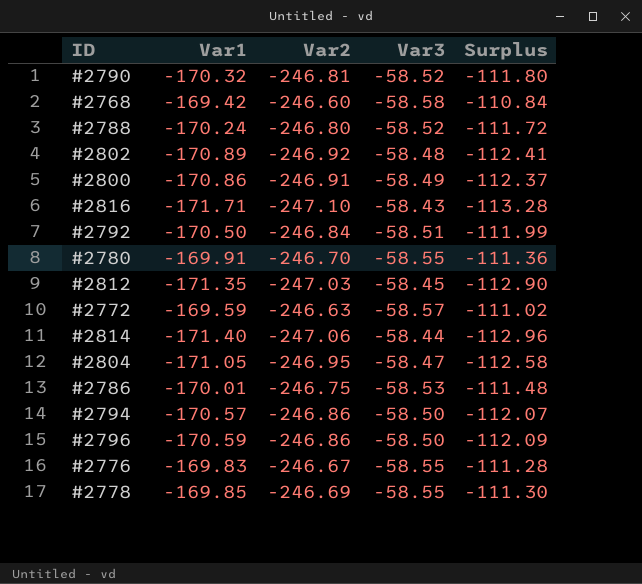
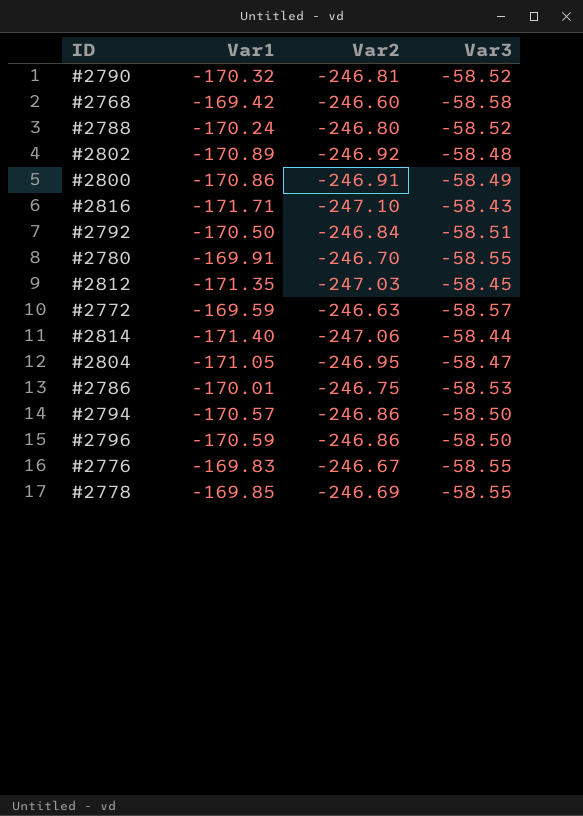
column Surplus | formula: [Var1] - [Var3] -> none

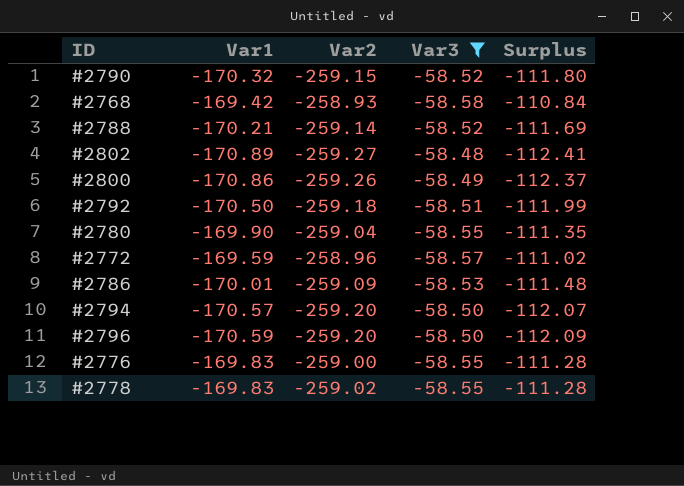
filter: none -> Var3 <= -58.48
column Surplus | formula: none -> [Var1] - [Var3]
#2790 | Var2: -246.81 -> -259.15
#2768 | Var2: -246.60 -> -258.93
#2788 | Var1: -170.24 -> -170.21
#2788 | Var2: -246.80 -> -259.14
#2802 | Var2: -246.92 -> -259.27
#2800 | Var2: -246.91 -> -259.26
#2792 | Var2: -246.84 -> -259.18
#2780 | Var1: -169.91 -> -169.90
#2780 | Var2: -246.70 -> -259.04
#2772 | Var2: -246.63 -> -258.96
#2786 | Var2: -246.75 -> -259.09
#2794 | Var2: -246.86 -> -259.20
#2796 | Var2: -246.86 -> -259.20
#2776 | Var2: -246.67 -> -259.00
#2778 | Var1: -169.85 -> -169.83
#2778 | Var2: -246.69 -> -259.02

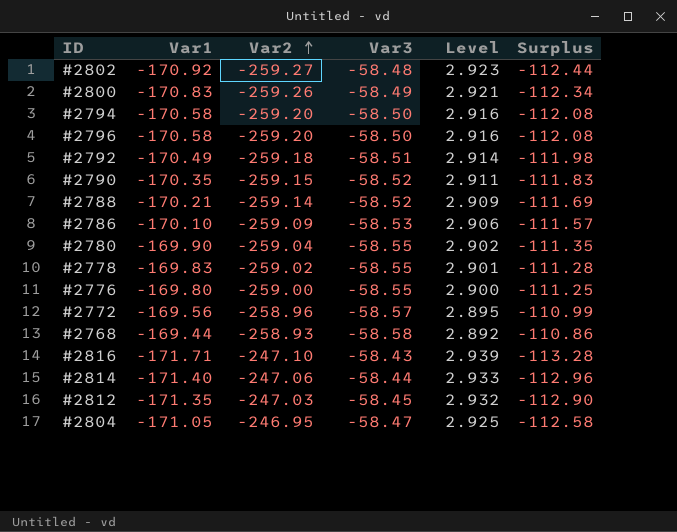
filter: Var3 <= -58.48 -> none
row order: none -> Var2 ascending
column Level | formula: none -> [Var1] / [Var3]
#2802 | Var1: -170.89 -> -170.92
#2802 | Surplus: -112.41 -> -112.44
#2800 | Var1: -170.86 -> -170.83
#2800 | Surplus: -112.37 -> -112.34
#2794 | Var1: -170.57 -> -170.58
#2794 | Surplus: -112.07 -> -112.08
#2796 | Var1: -170.59 -> -170.58
#2796 | Surplus: -112.09 -> -112.08
#2792 | Var1: -170.50 -> -170.49
#2792 | Surplus: -111.99 -> -111.98
#2790 | Var1: -170.32 -> -170.35
#2790 | Surplus: -111.80 -> -111.83
#2786 | Var1: -170.01 -> -170.10
#2786 | Surplus: -111.48 -> -111.57
#2776 | Var1: -169.83 -> -169.80
#2776 | Surplus: -111.28 -> -111.25
#2772 | Var1: -169.59 -> -169.56
#2772 | Surplus: -111.02 -> -110.99
#2768 | Var1: -169.42 -> -169.44
#2768 | Surplus: -110.84 -> -110.86

